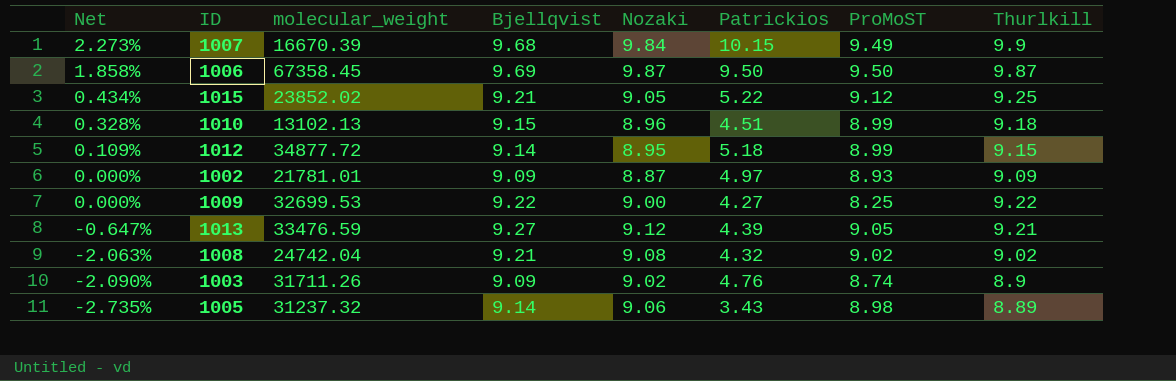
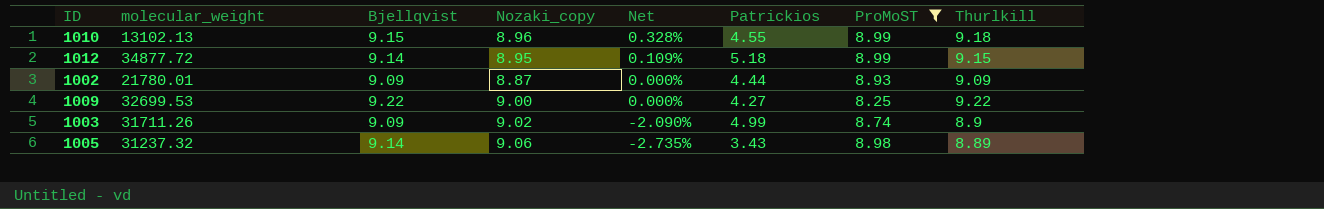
filter: none -> ProMoST <= 8.99
column name: Nozaki -> Nozaki_copy
column Net | position: 1 -> 5
1010 | Patrickios: 4.51 -> 4.55
1002 | molecular_weight: 21781.01 -> 21780.01
1002 | Patrickios: 4.97 -> 4.44
1003 | Patrickios: 4.76 -> 4.99

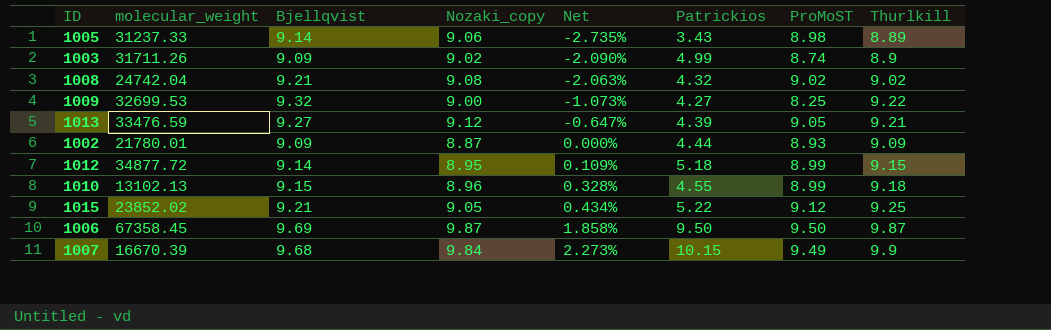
filter: ProMoST <= 8.99 -> none
row order: Net descending -> Net ascending
1005 | molecular_weight: 31237.32 -> 31237.33
1009 | Bjellqvist: 9.22 -> 9.32
1009 | Net: 0.000% -> -1.073%

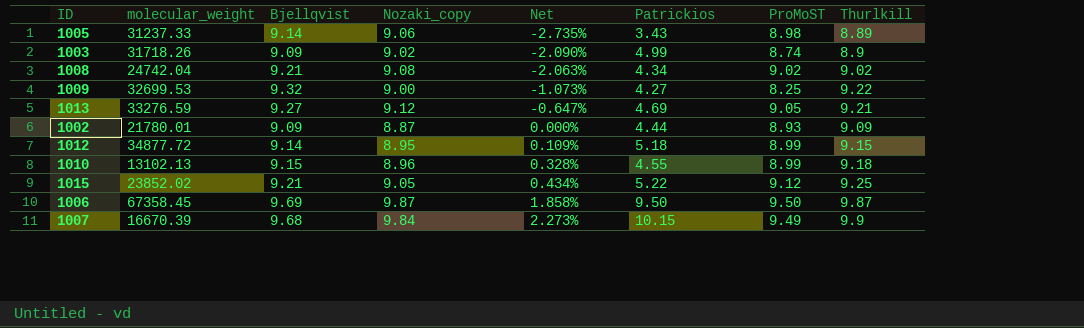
1003 | molecular_weight: 31711.26 -> 31718.26
1008 | Patrickios: 4.32 -> 4.34
1013 | molecular_weight: 33476.59 -> 33276.59
1013 | Patrickios: 4.39 -> 4.69

